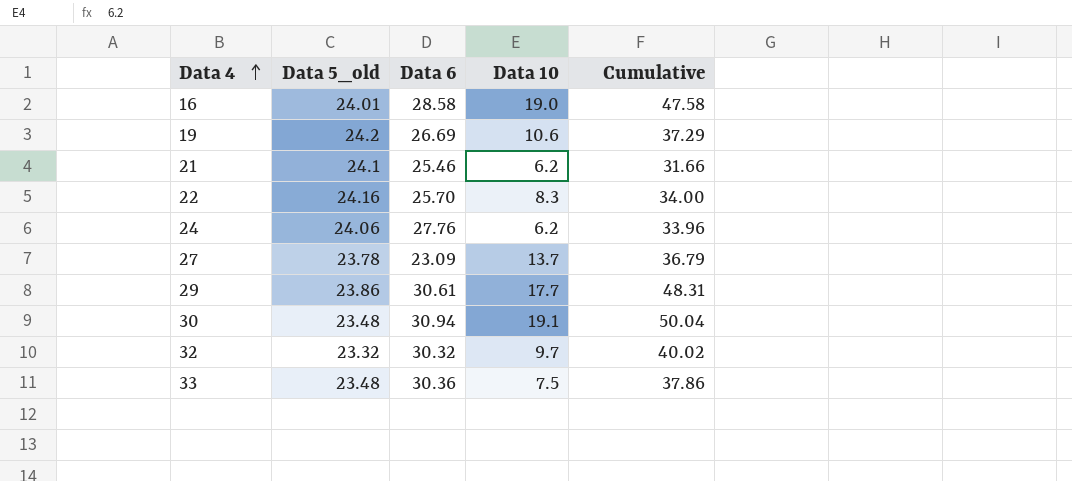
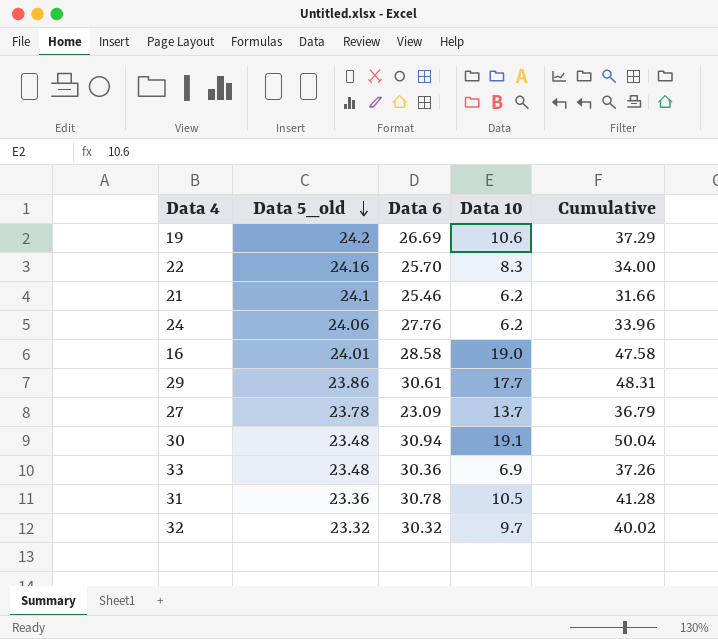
row order: Data 4 ascending -> Data 5_old descending
33 | Data 10: 7.5 -> 6.9
33 | Cumulative: 37.86 -> 37.26
row 31: none -> 23.36 | 30.78 | 10.5 | 41.28

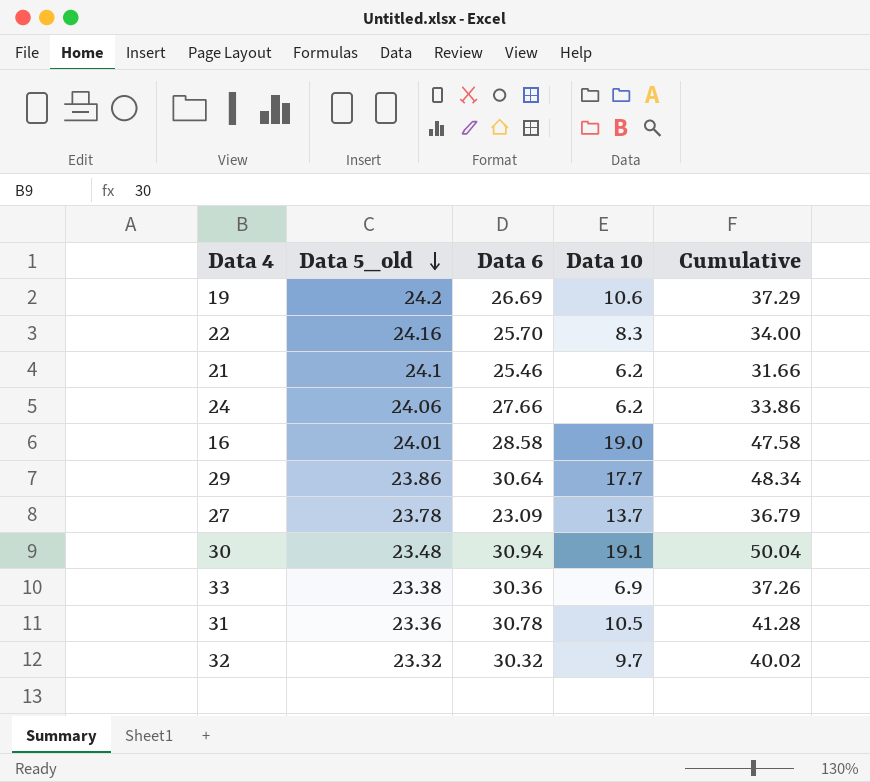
24 | Data 6: 27.76 -> 27.66
24 | Cumulative: 33.96 -> 33.86
29 | Data 6: 30.61 -> 30.64
29 | Cumulative: 48.31 -> 48.34
33 | Data 5_old: 23.48 -> 23.38

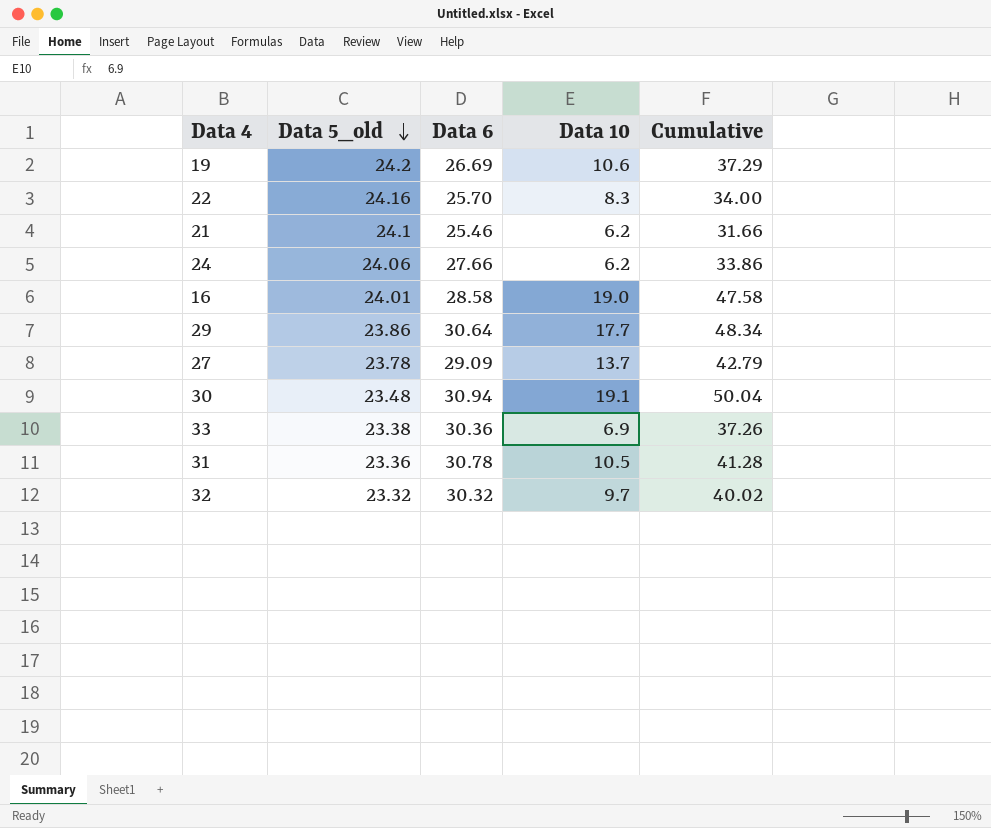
27 | Data 6: 23.09 -> 29.09
27 | Cumulative: 36.79 -> 42.79

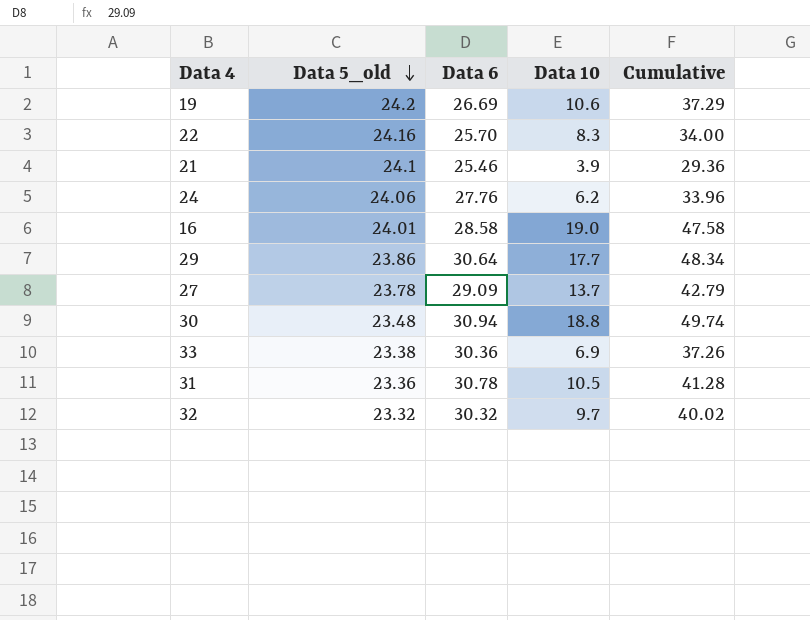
21 | Data 10: 6.2 -> 3.9
21 | Cumulative: 31.66 -> 29.36
24 | Data 6: 27.66 -> 27.76
24 | Cumulative: 33.86 -> 33.96
30 | Data 10: 19.1 -> 18.8
30 | Cumulative: 50.04 -> 49.74

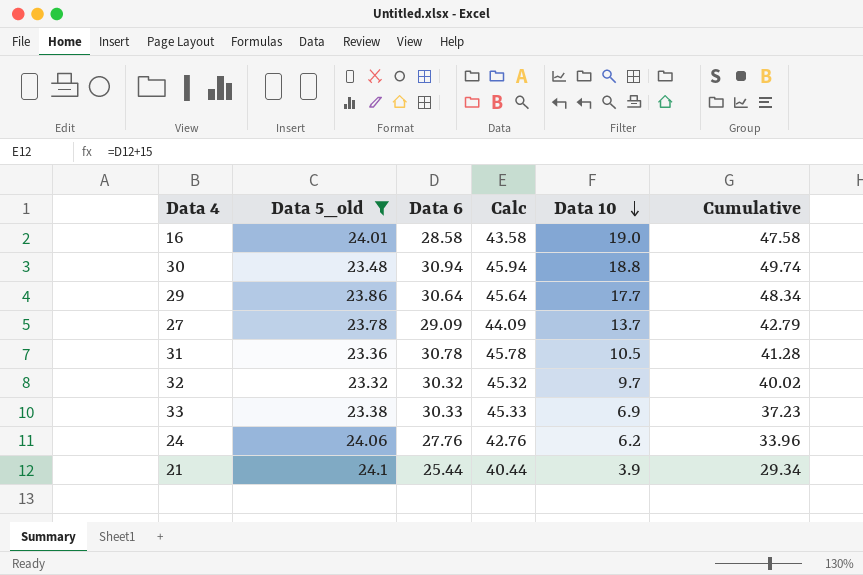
filter: none -> Data 5_old <= 24.1
row order: Data 5_old descending -> Data 10 descending
column Calc | formula: none -> [Data 6] + 15
33 | Data 6: 30.36 -> 30.33
33 | Cumulative: 37.26 -> 37.23
21 | Data 6: 25.46 -> 25.44
21 | Cumulative: 29.36 -> 29.34

